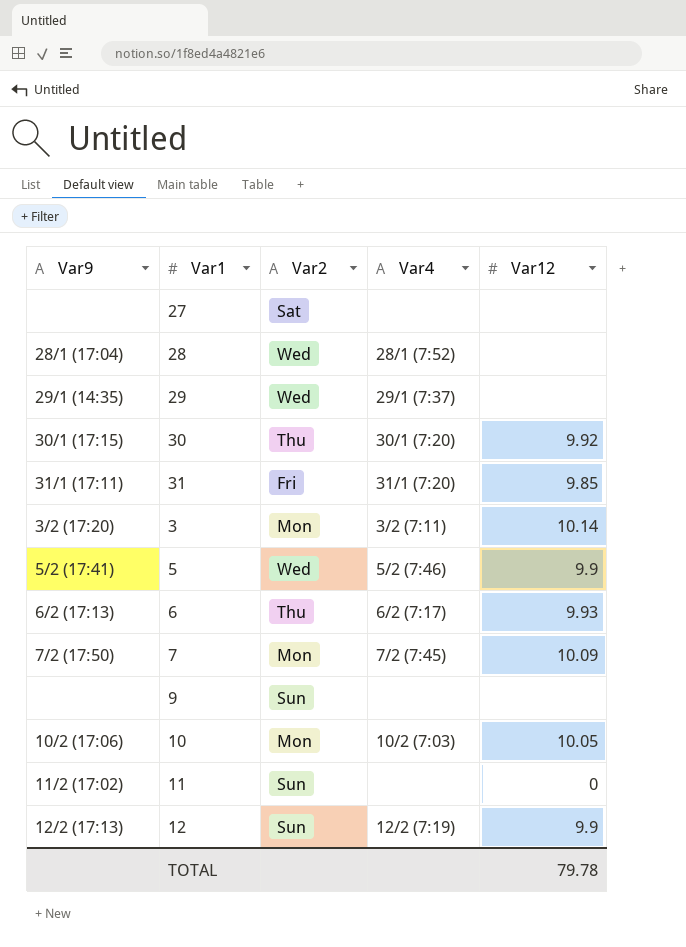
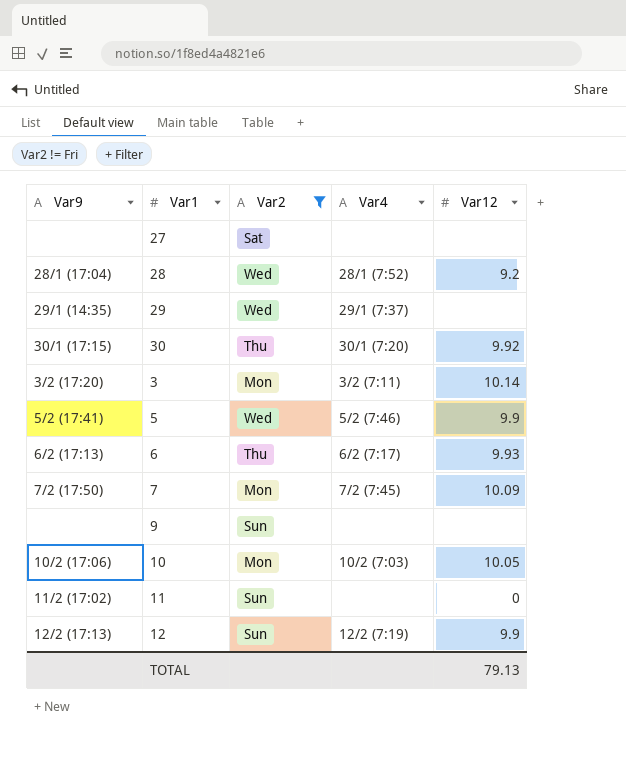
filter: none -> Var2 != Fri
28 | Var12: none -> 9.2
TOTAL | Var12: 79.78 -> 79.13

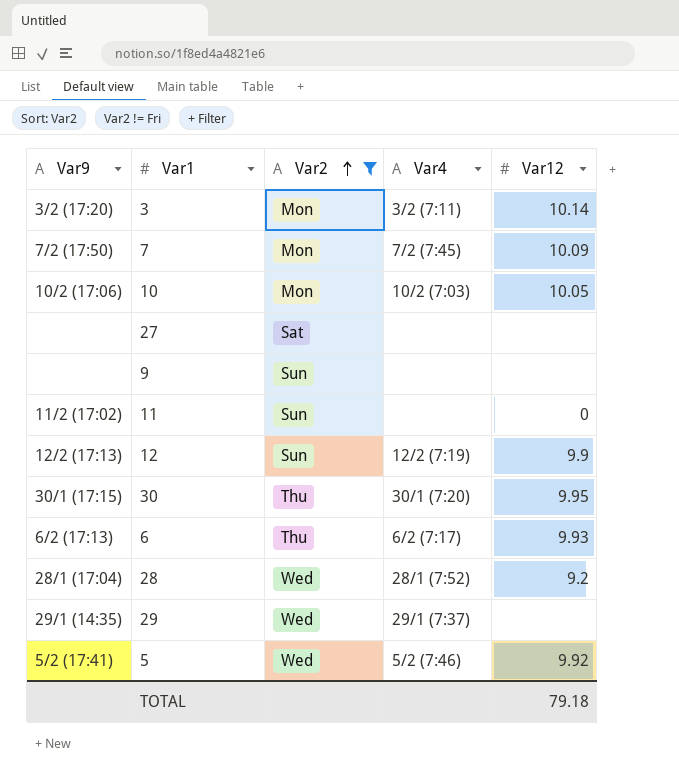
row order: none -> Var2 ascending
30 | Var12: 9.92 -> 9.95
5 | Var12: 9.9 -> 9.92
TOTAL | Var12: 79.13 -> 79.18

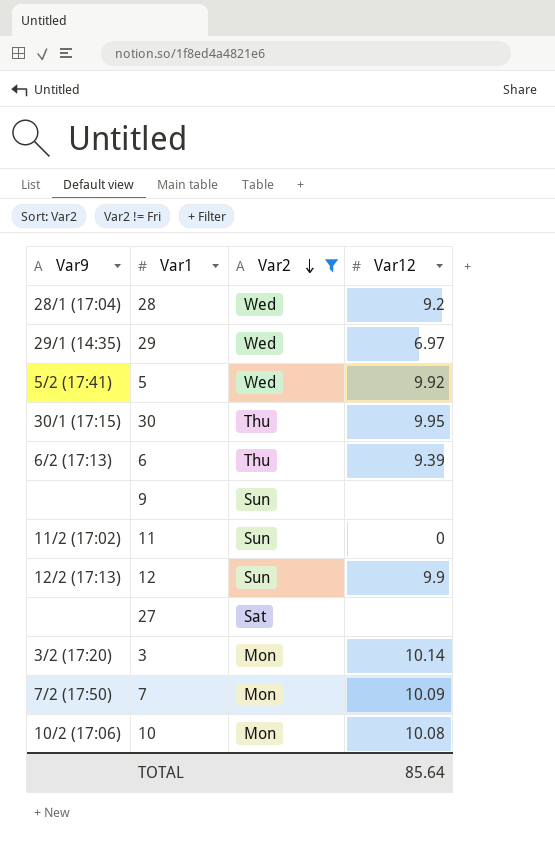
row order: Var2 ascending -> Var2 descending
column Var4 | position: 4 -> none
29 | Var12: none -> 6.97
6 | Var12: 9.93 -> 9.39
10 | Var12: 10.05 -> 10.08
TOTAL | Var12: 79.18 -> 85.64

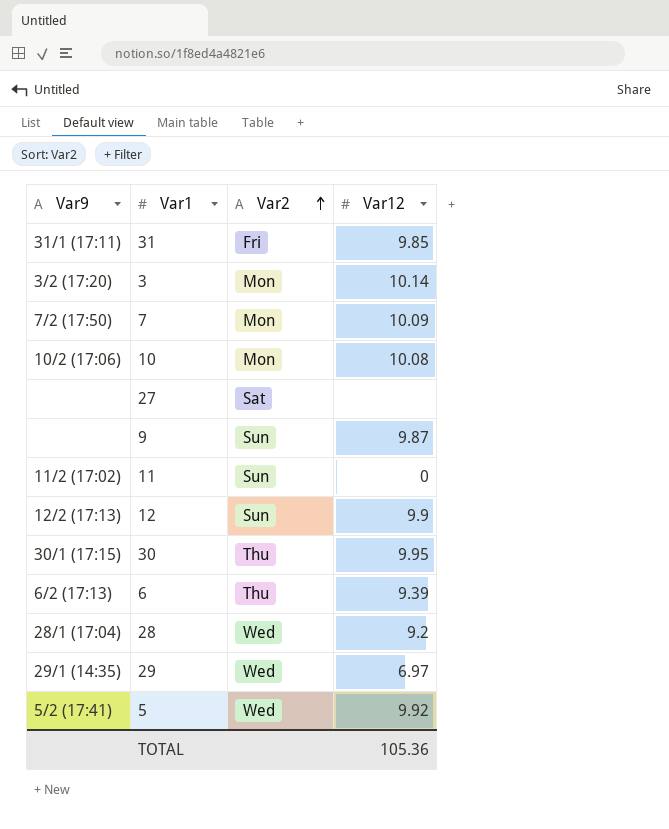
filter: Var2 != Fri -> none
row order: Var2 descending -> Var2 ascending
9 | Var12: none -> 9.87
TOTAL | Var12: 85.64 -> 105.36

